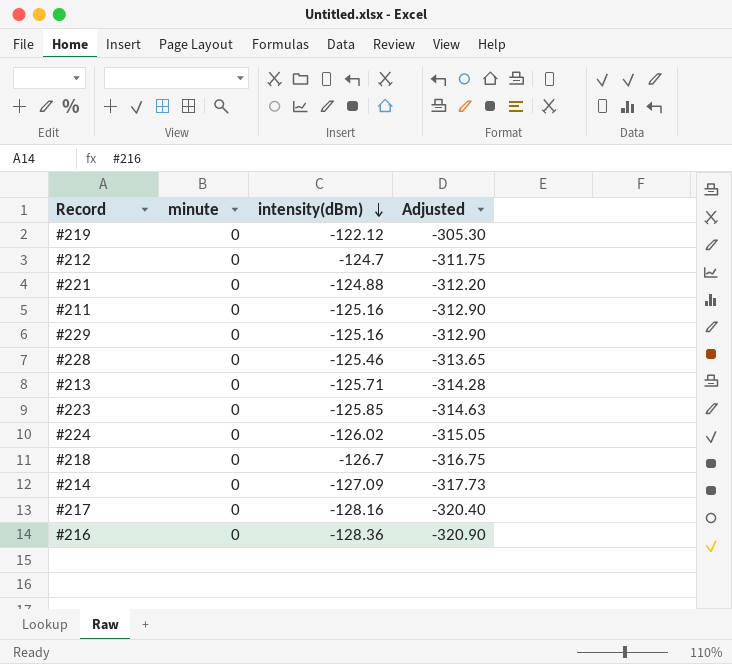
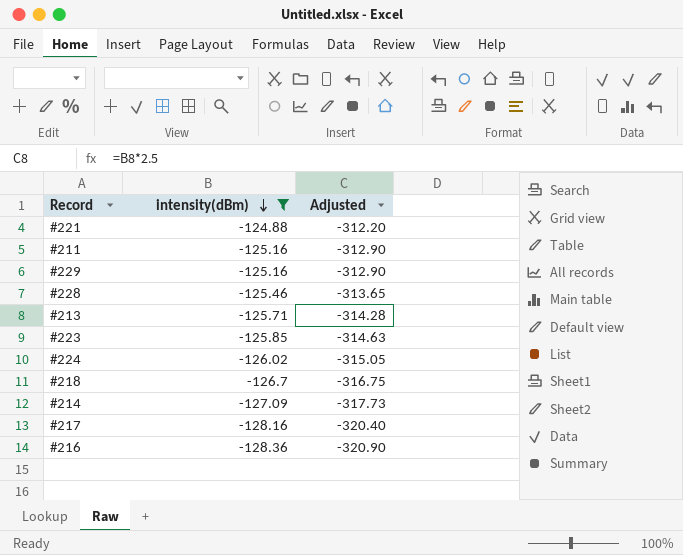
filter: none -> intensity(dBm) <= -124.88
column minute | position: 2 -> none

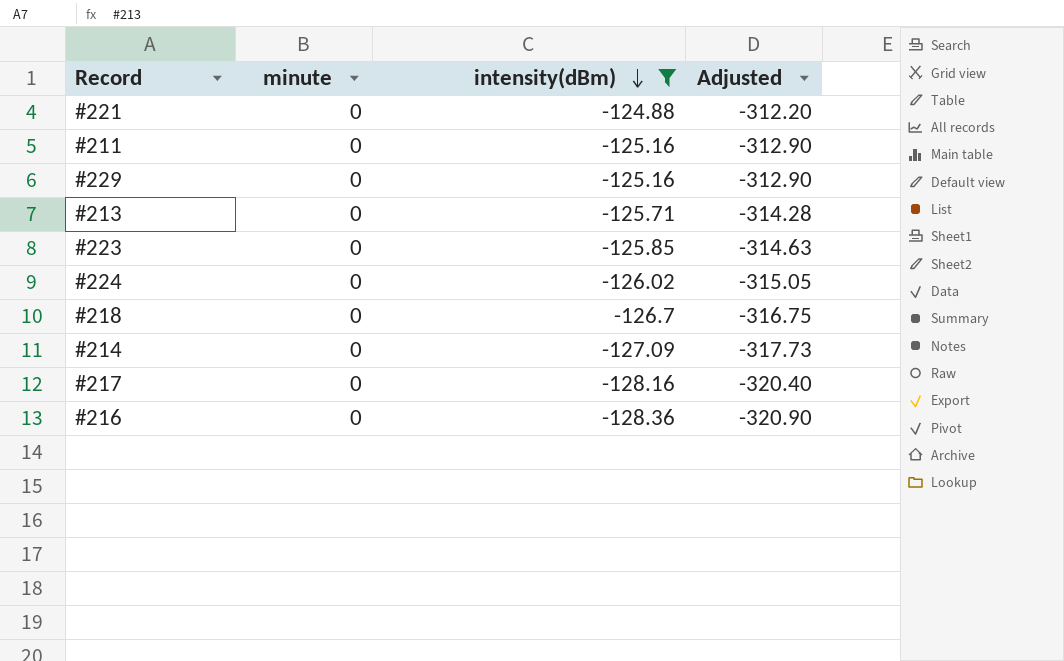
column minute | position: none -> 2
row #228: -125.46 | -313.65 -> none

